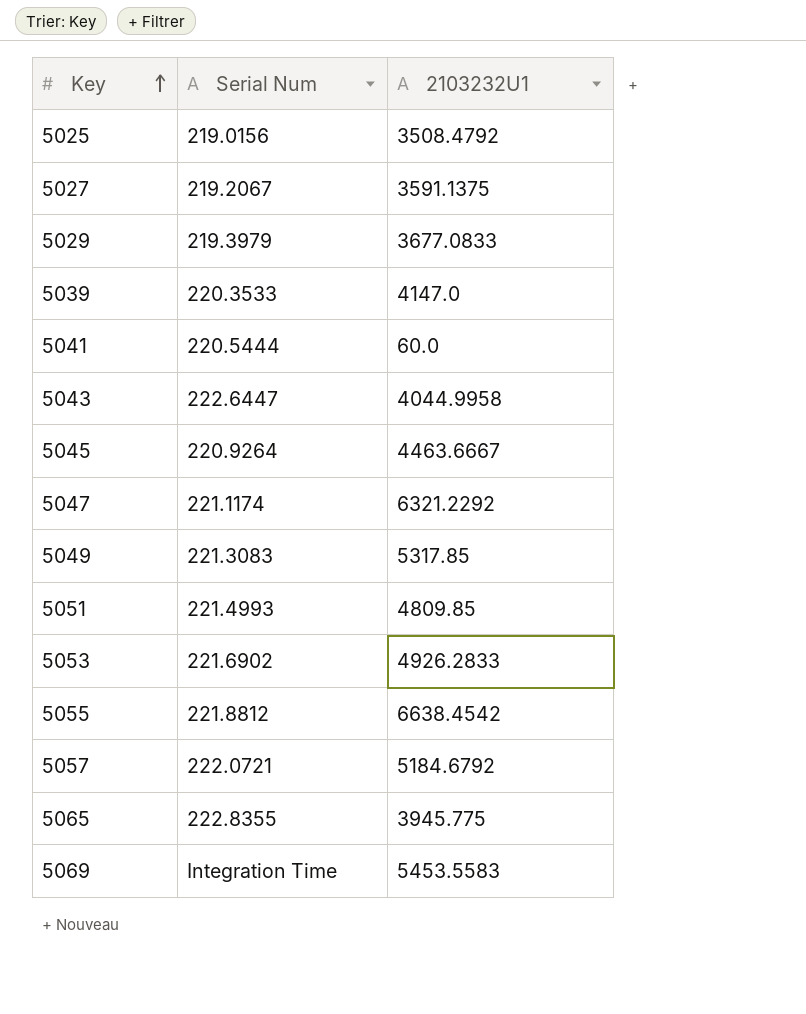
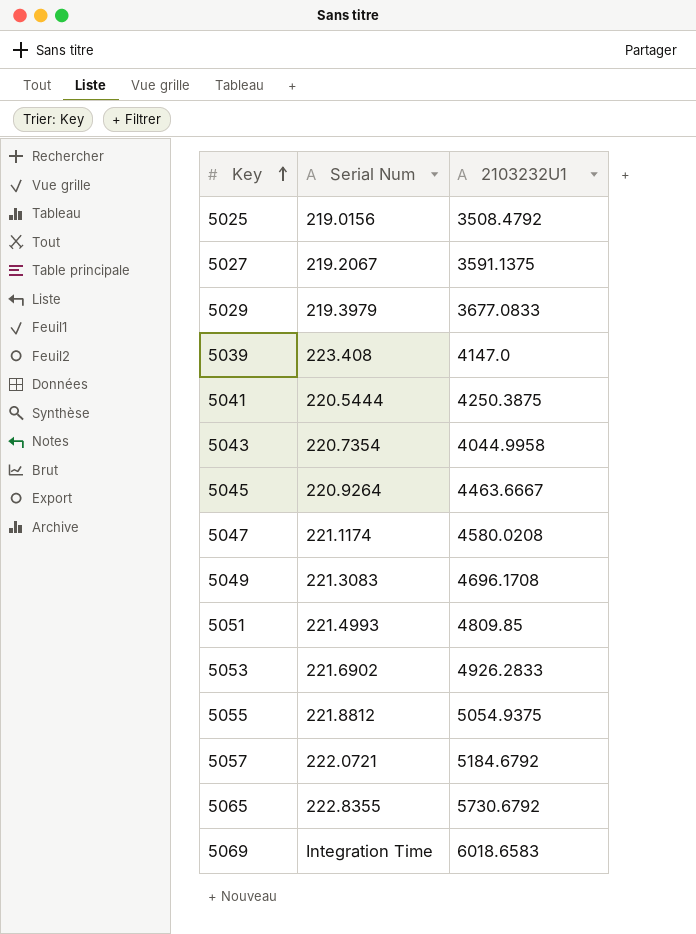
5039 | Serial Num: 220.3533 -> 223.408
5041 | 2103232U1: 60.0 -> 4250.3875
5043 | Serial Num: 222.6447 -> 220.7354
5047 | 2103232U1: 6321.2292 -> 4580.0208
5049 | 2103232U1: 5317.85 -> 4696.1708
5055 | 2103232U1: 6638.4542 -> 5054.9375
5065 | 2103232U1: 3945.775 -> 5730.6792
5069 | 2103232U1: 5453.5583 -> 6018.6583

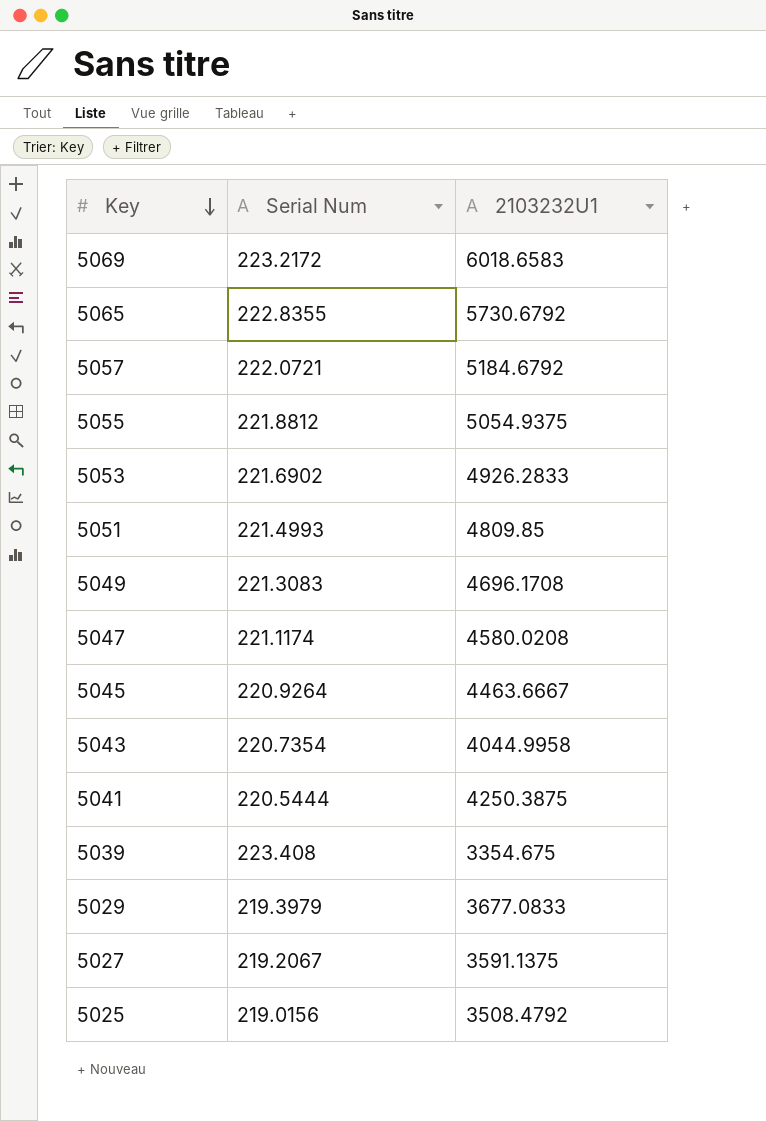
row order: Key ascending -> Key descending
5069 | Serial Num: Integration Time -> 223.2172
5039 | 2103232U1: 4147.0 -> 3354.675

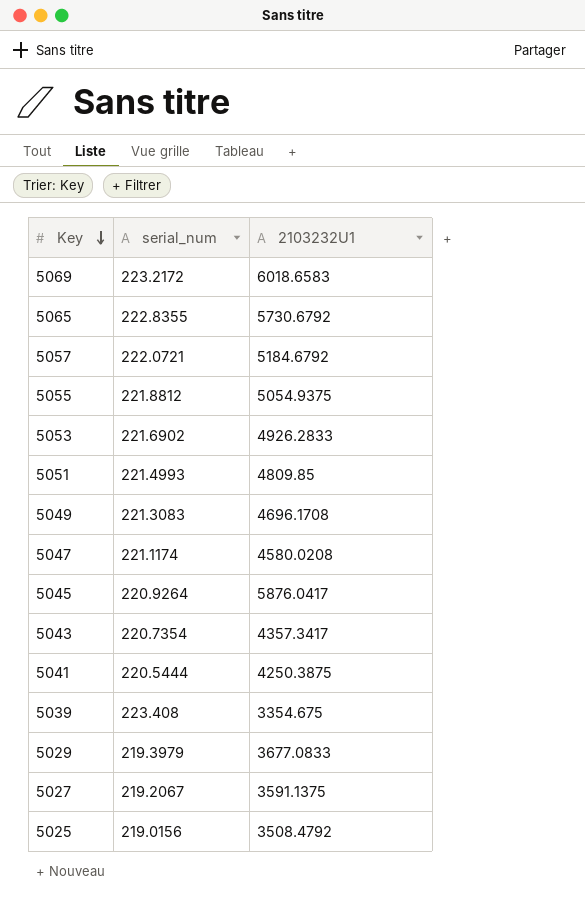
column name: Serial Num -> serial_num
5045 | 2103232U1: 4463.6667 -> 5876.0417
5043 | 2103232U1: 4044.9958 -> 4357.3417

